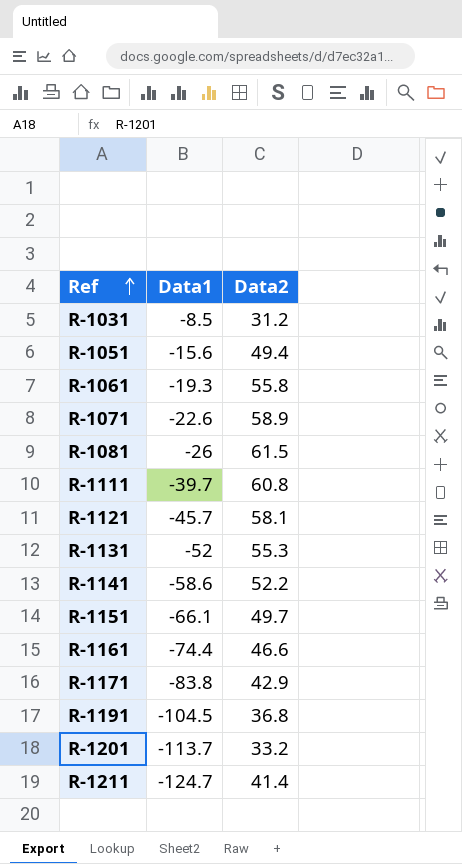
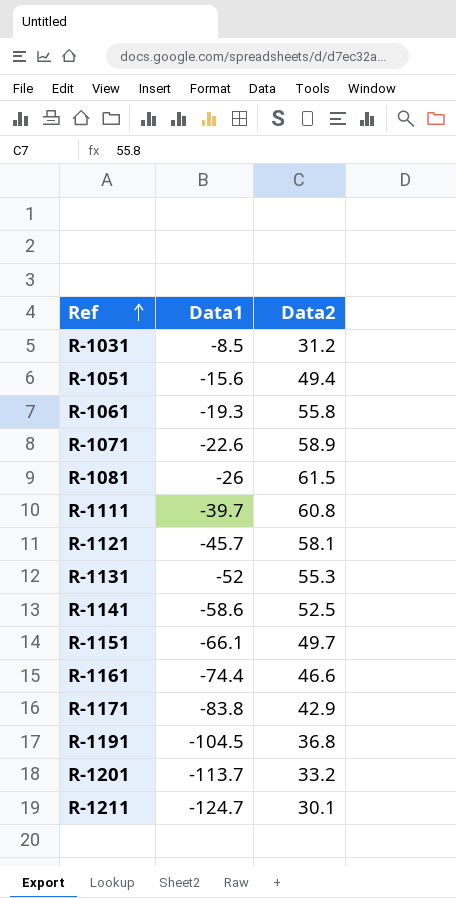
R-1141 | Data2: 52.2 -> 52.5
R-1211 | Data2: 41.4 -> 30.1

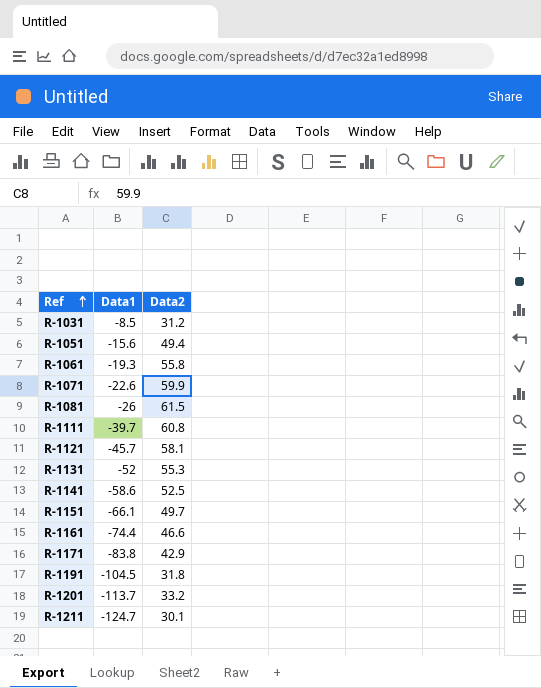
R-1071 | Data2: 58.9 -> 59.9
R-1191 | Data2: 36.8 -> 31.8

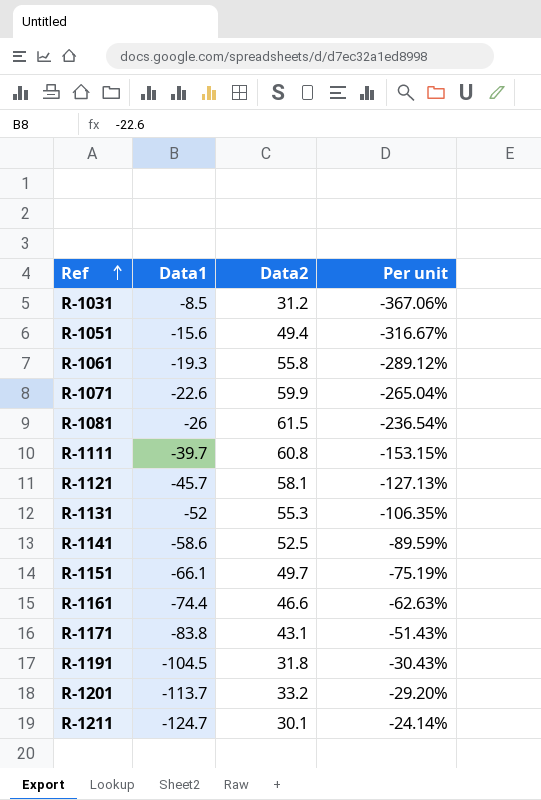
column Per unit | formula: none -> [Data2] / [Data1]
R-1171 | Data2: 42.9 -> 43.1

